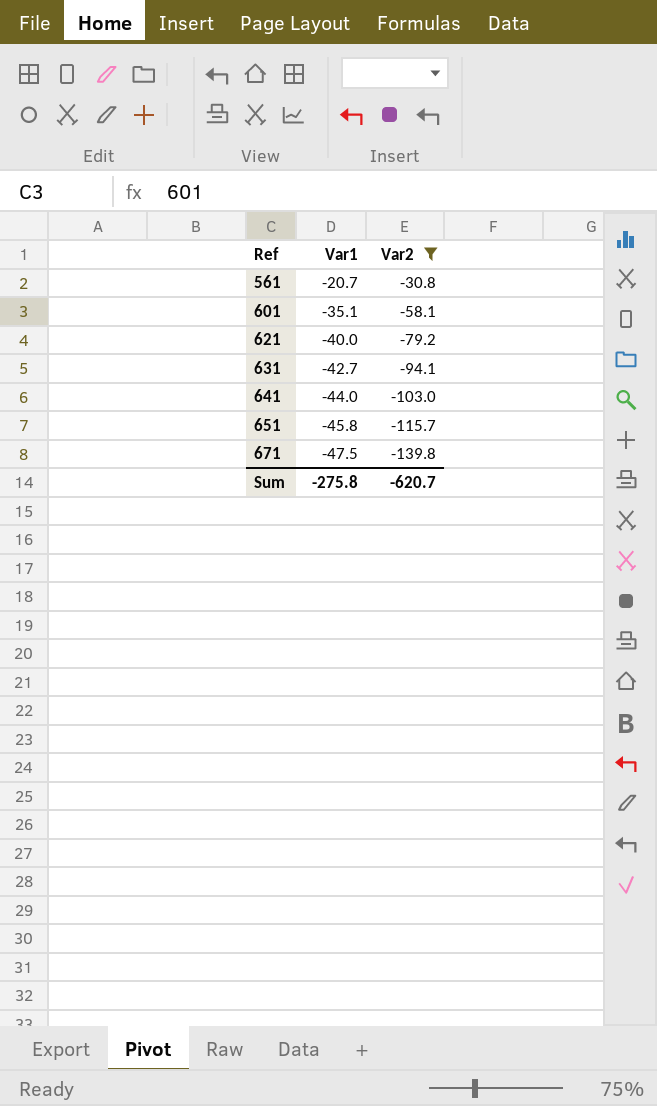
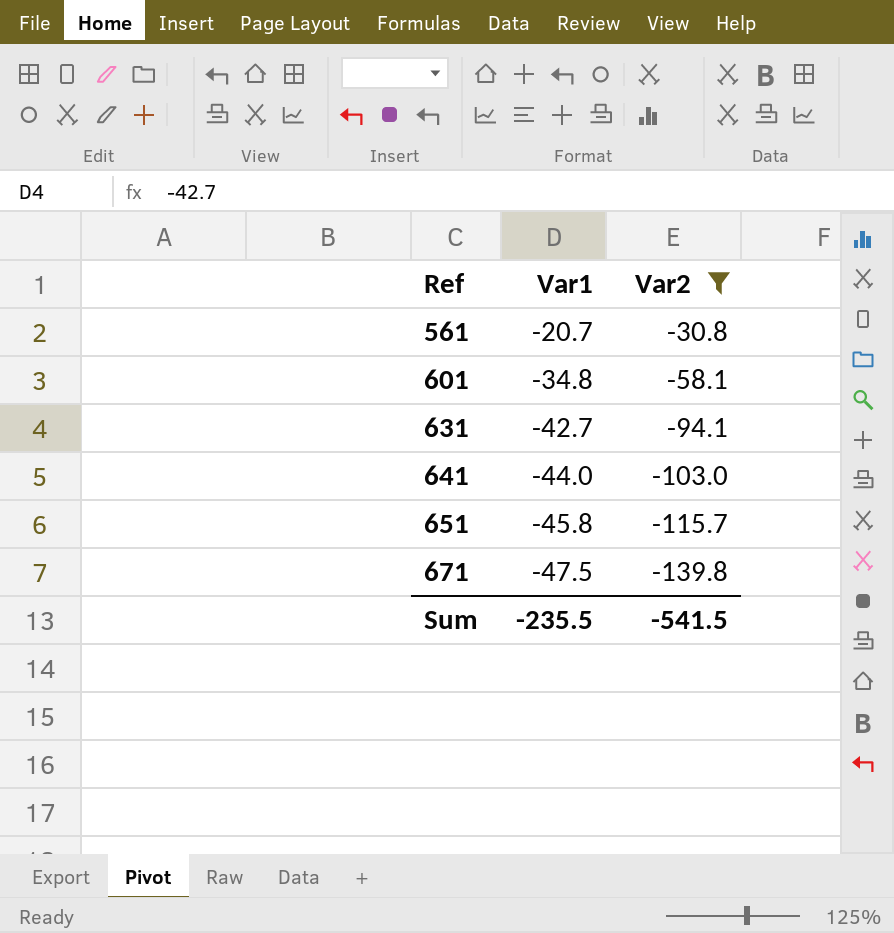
row 621: -40.0 | -79.2 -> none
601 | Var1: -35.1 -> -34.8
Sum | Var1: -275.8 -> -235.5
Sum | Var2: -620.7 -> -541.5

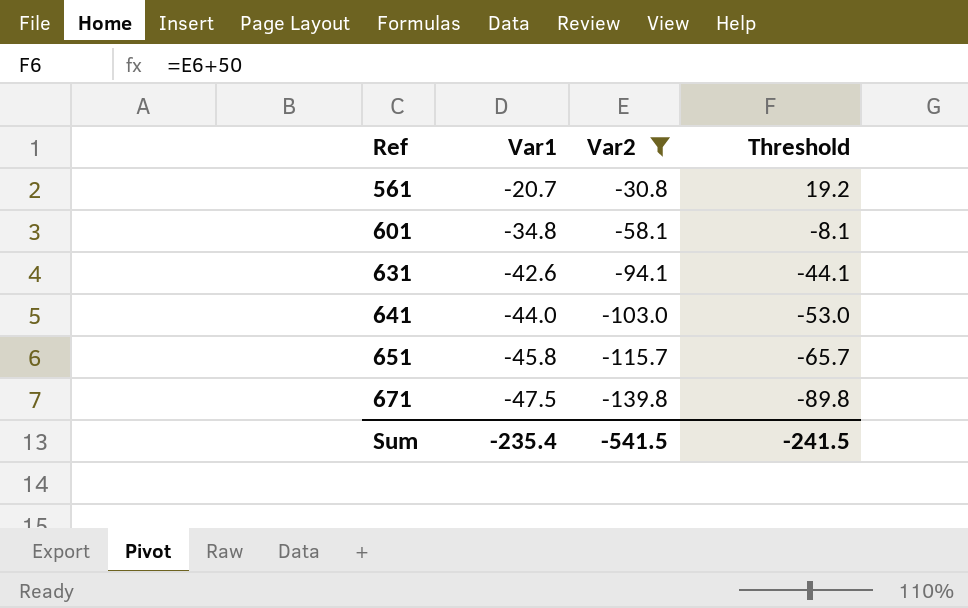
column Threshold | formula: none -> [Var2] + 50
631 | Var1: -42.7 -> -42.6
Sum | Var1: -235.5 -> -235.4

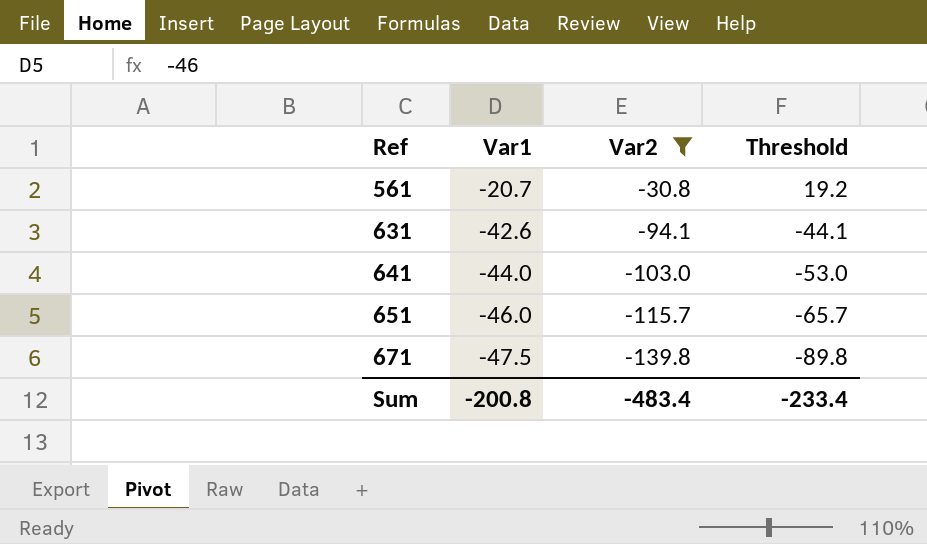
row 601: -34.8 | -58.1 | -8.1 -> none
651 | Var1: -45.8 -> -46.0
Sum | Var1: -235.4 -> -200.8
Sum | Var2: -541.5 -> -483.4
Sum | Threshold: -241.5 -> -233.4

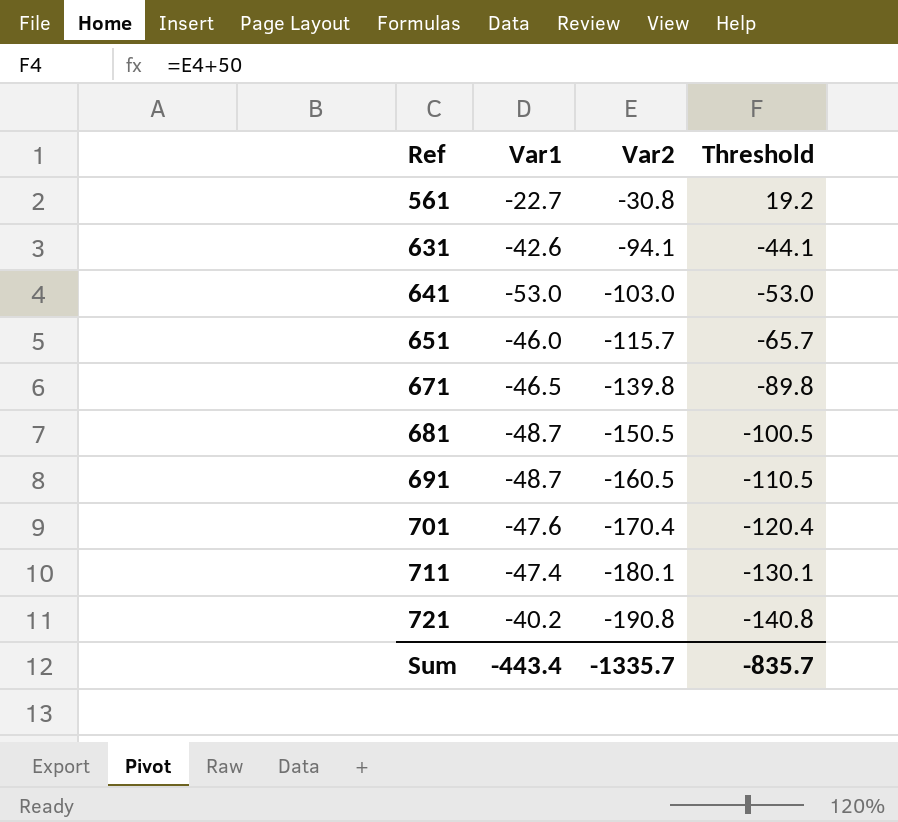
filter: Var2 >= -139.8 -> none
561 | Var1: -20.7 -> -22.7
641 | Var1: -44.0 -> -53.0
671 | Var1: -47.5 -> -46.5
Sum | Var1: -200.8 -> -443.4
Sum | Var2: -483.4 -> -1335.7
Sum | Threshold: -233.4 -> -835.7

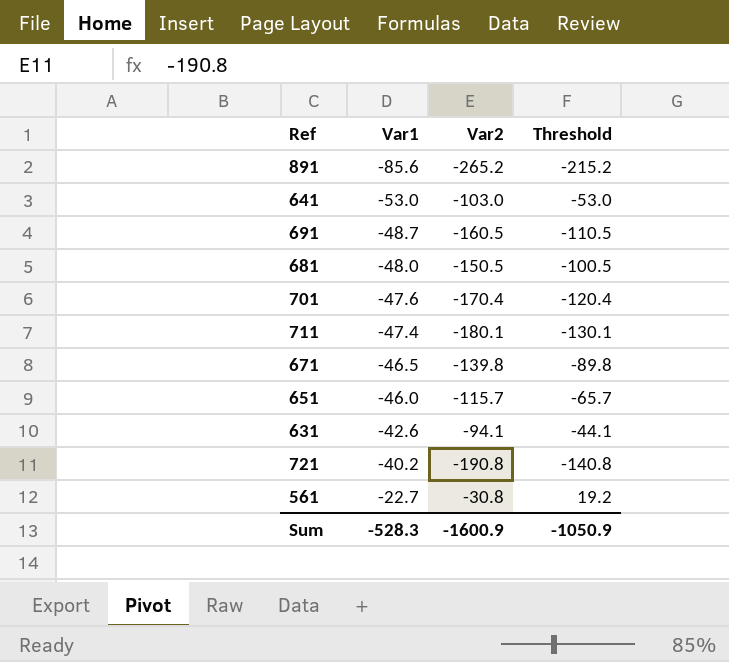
row order: Ref ascending -> Var1 ascending
row 891: none -> -85.6 | -265.2 | -215.2
681 | Var1: -48.7 -> -48.0
Sum | Var1: -443.4 -> -528.3
Sum | Var2: -1335.7 -> -1600.9
Sum | Threshold: -835.7 -> -1050.9

